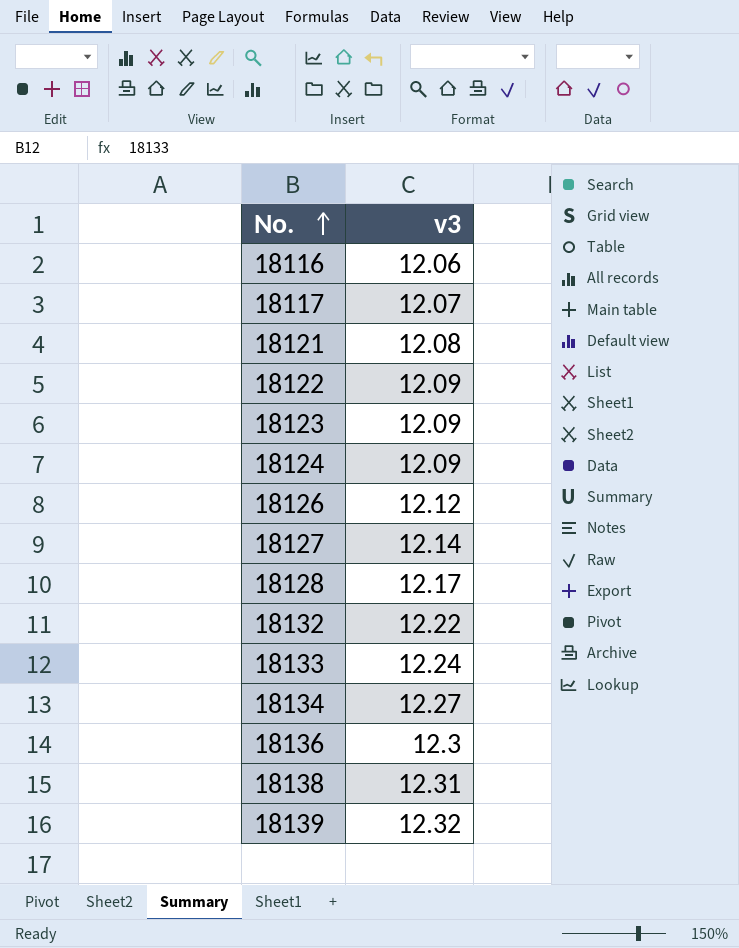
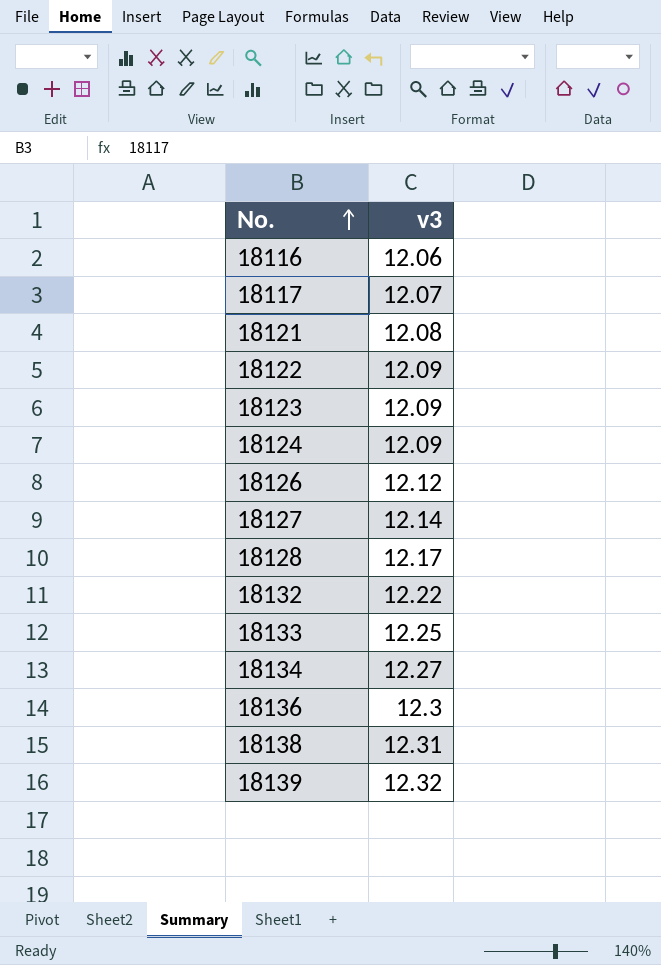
18133 | v3: 12.24 -> 12.25

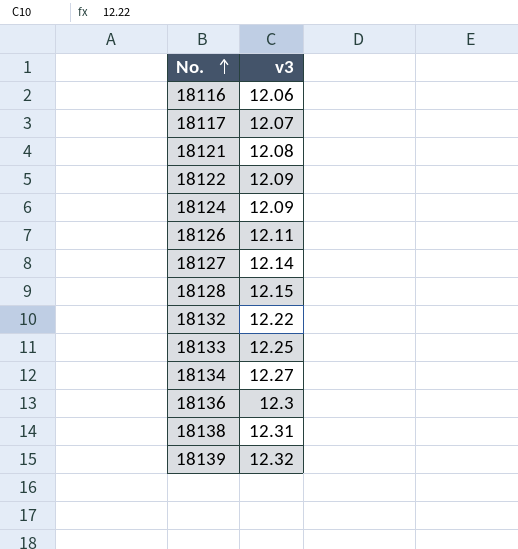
row 18123: 12.09 -> none
18126 | v3: 12.12 -> 12.11
18128 | v3: 12.17 -> 12.15

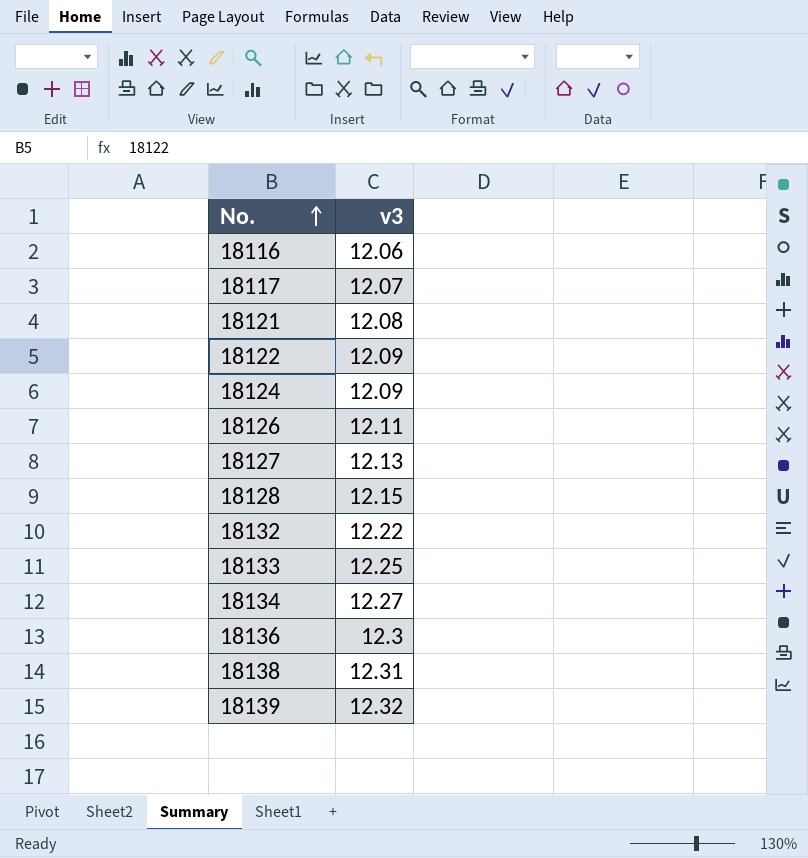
18127 | v3: 12.14 -> 12.13

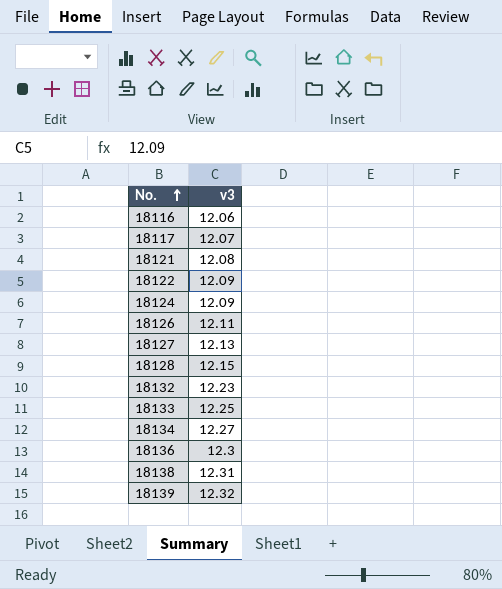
18132 | v3: 12.22 -> 12.23

